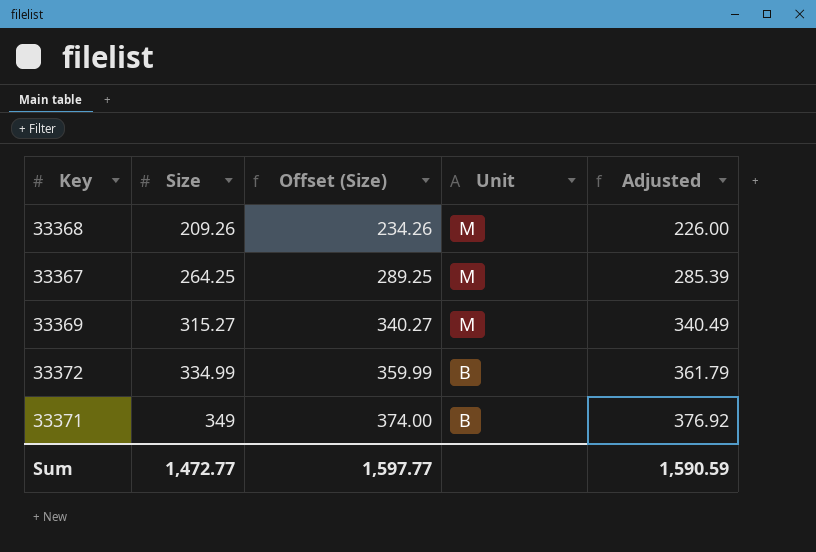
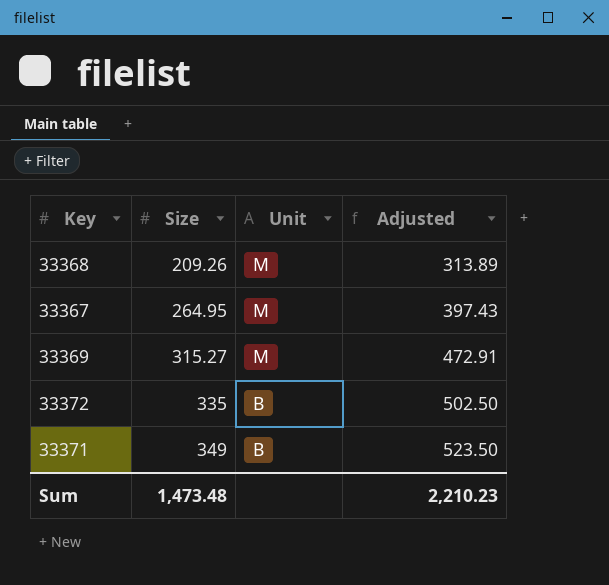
column Offset (Size) | formula: [Size] + 25 -> none
column Adjusted | formula: [Size] * 1.08 -> [Size] * 1.5
33367 | Size: 264.25 -> 264.95
33372 | Size: 334.99 -> 335
Sum | Size: 1,472.77 -> 1,473.48
Sum | Adjusted: 1,590.59 -> 2,210.23

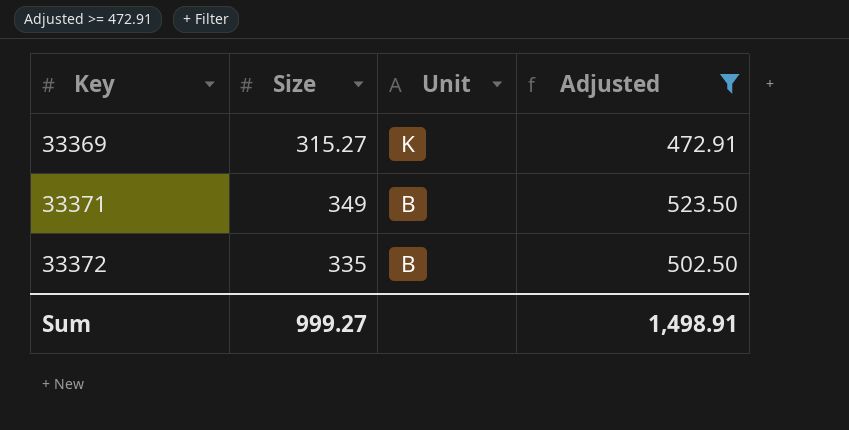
filter: none -> Adjusted >= 472.91
row order: Size ascending -> Key ascending
33369 | Unit: M -> K
Sum | Size: 1,473.48 -> 999.27
Sum | Adjusted: 2,210.23 -> 1,498.91

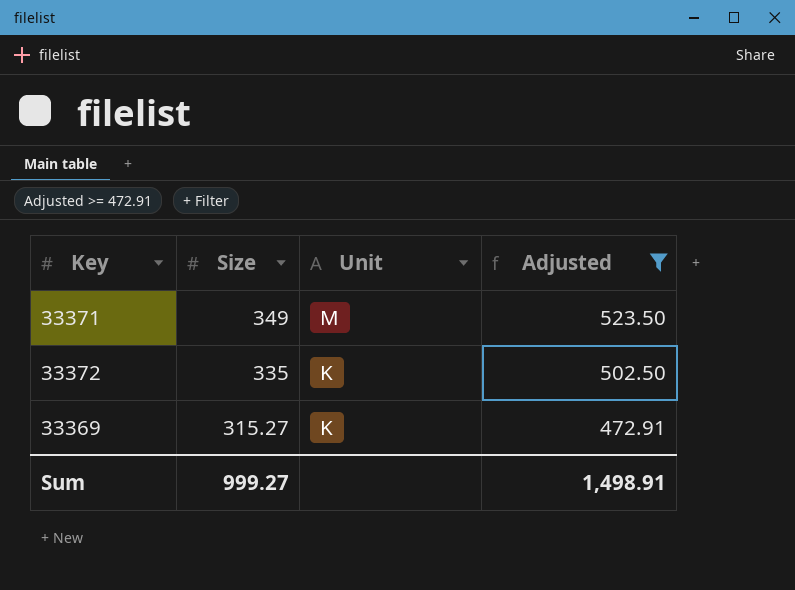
row order: Key ascending -> Size descending
33371 | Unit: B -> M
33372 | Unit: B -> K

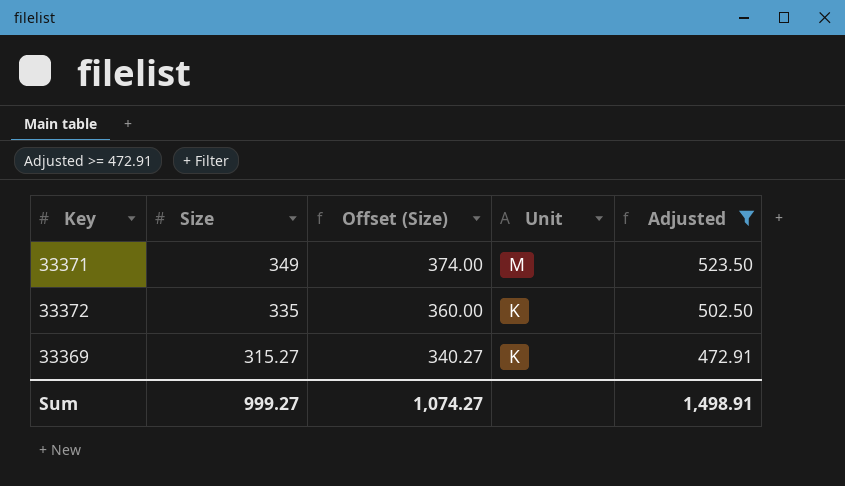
column Offset (Size) | formula: none -> [Size] + 25

